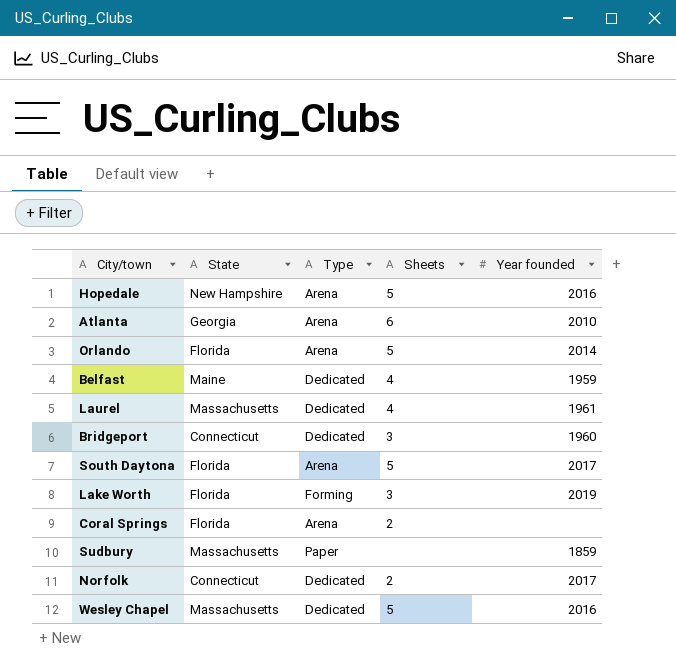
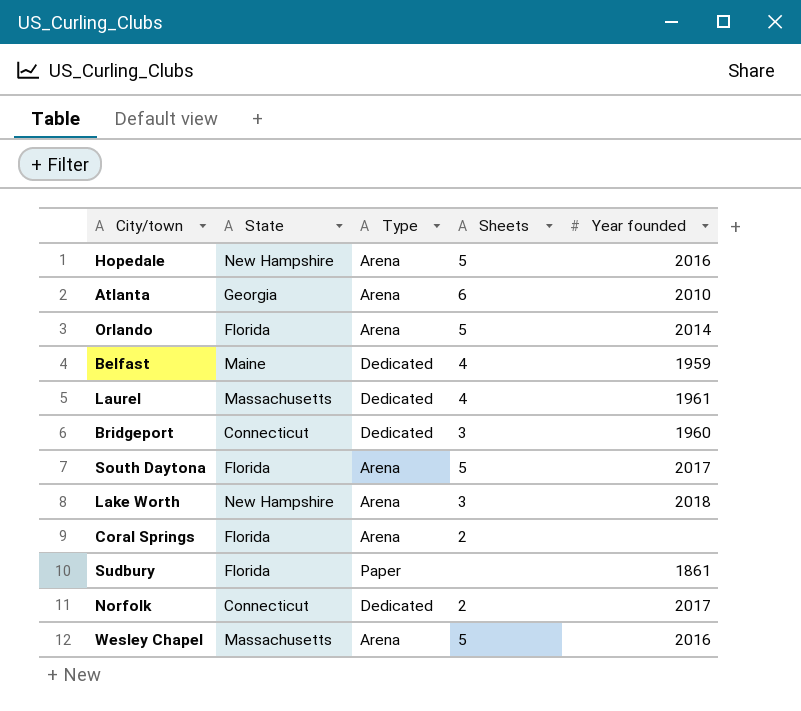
Lake Worth | State: Florida -> New Hampshire
Lake Worth | Type: Forming -> Arena
Lake Worth | Year founded: 2019 -> 2018
Sudbury | State: Massachusetts -> Florida
Sudbury | Year founded: 1859 -> 1861
Wesley Chapel | Type: Dedicated -> Arena

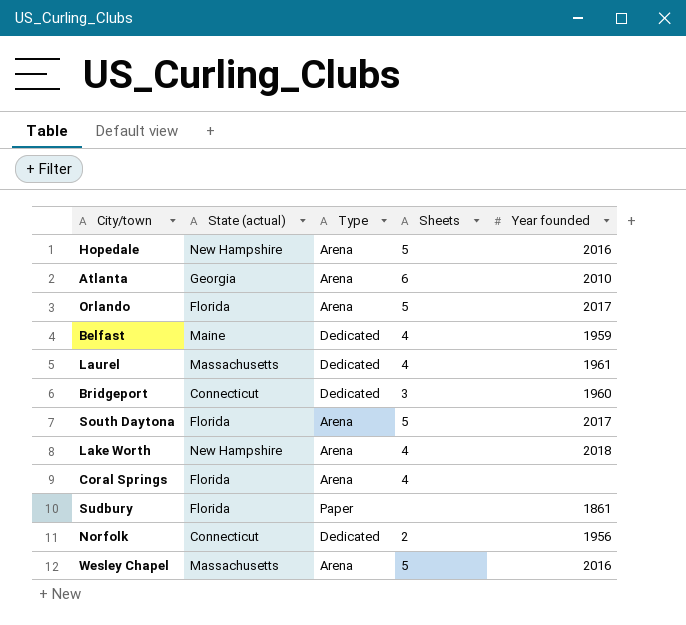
column name: State -> State (actual)
Orlando | Year founded: 2014 -> 2017
Lake Worth | Sheets: 3 -> 4
Coral Springs | Sheets: 2 -> 4
Norfolk | Year founded: 2017 -> 1956

